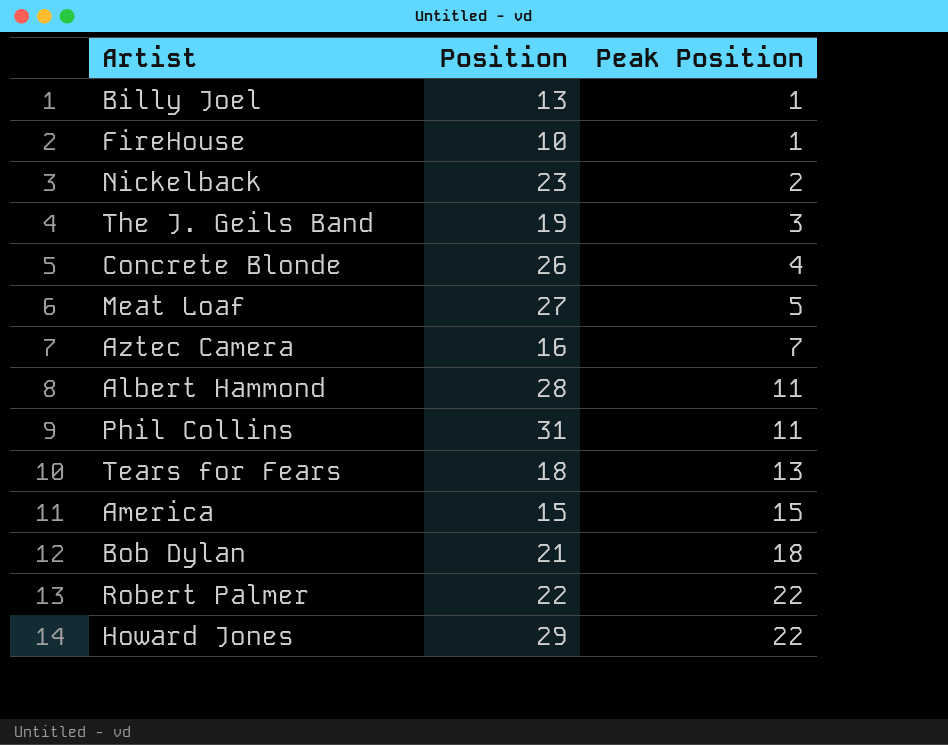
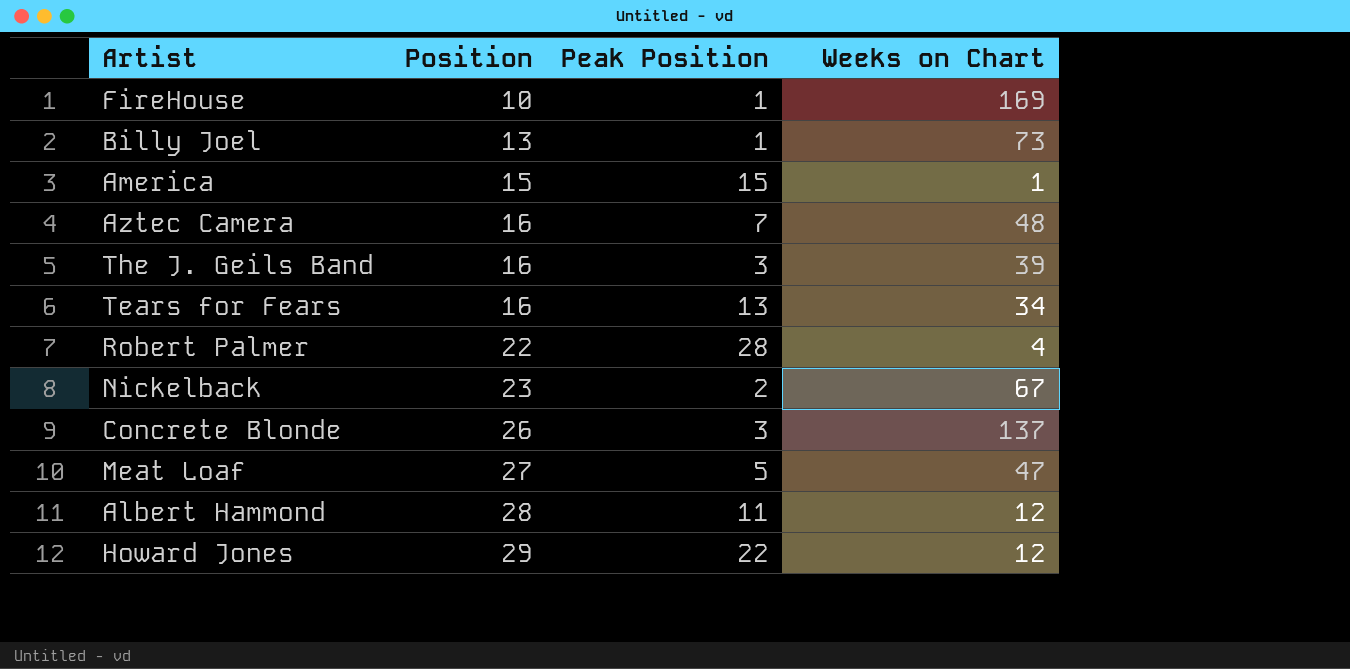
row order: Peak Position ascending -> Position ascending
column Weeks on Chart | position: none -> 4
row Phil Collins: 31 | 11 -> none
row Bob Dylan: 21 | 18 -> none
The J. Geils Band | Position: 19 -> 16
Tears for Fears | Position: 18 -> 16
Robert Palmer | Peak Position: 22 -> 28
Concrete Blonde | Peak Position: 4 -> 3

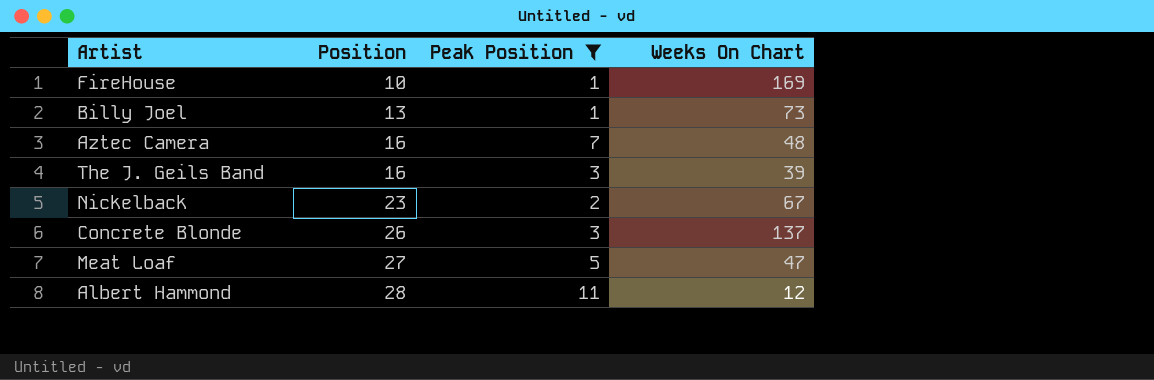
filter: none -> Peak Position <= 11
column name: Weeks on Chart -> Weeks On Chart

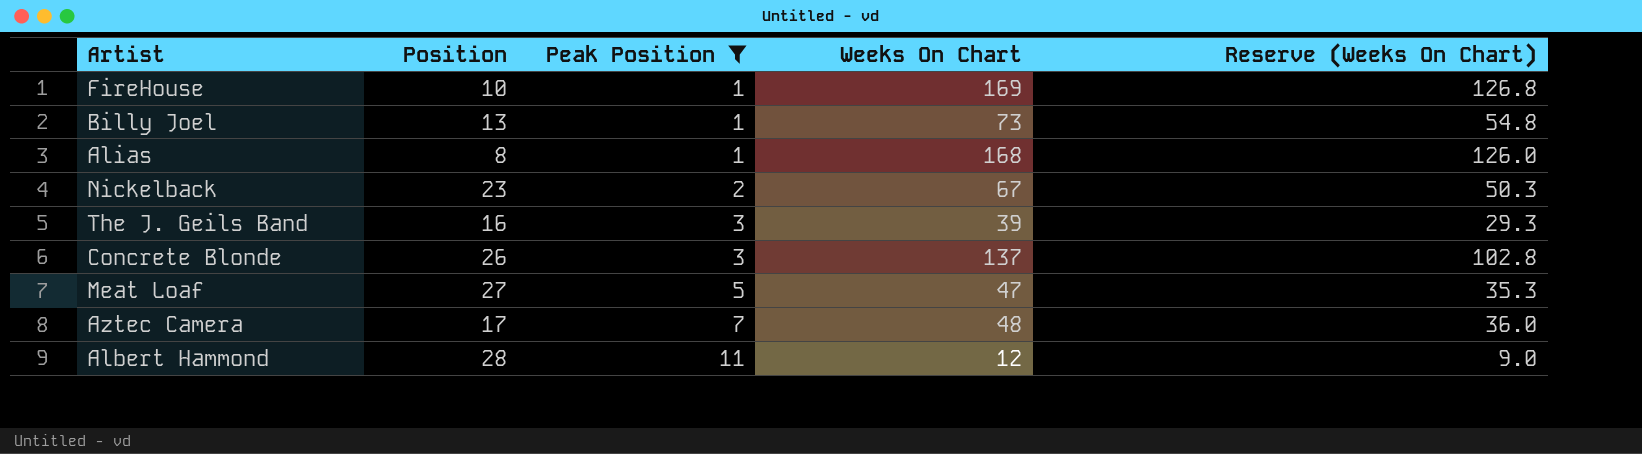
row order: Position ascending -> Peak Position ascending
column Reserve (Weeks On Chart) | formula: none -> [Weeks On Chart] * 0.75
row Alias: none -> 8 | 1 | 168 | 126.0
Aztec Camera | Position: 16 -> 17

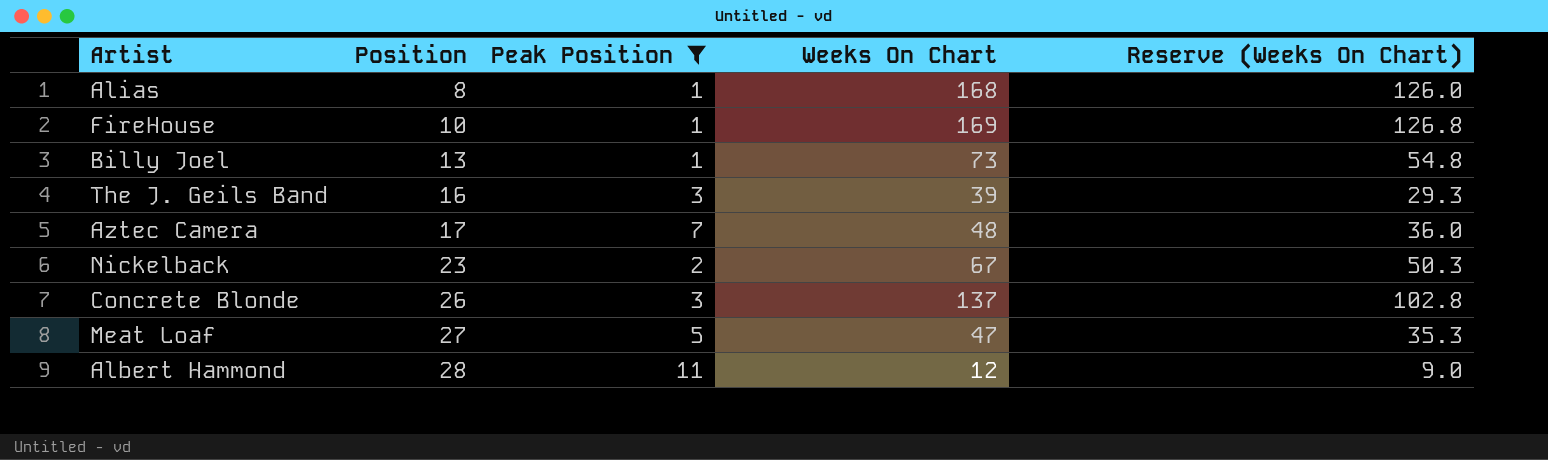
row order: Peak Position ascending -> Position ascending

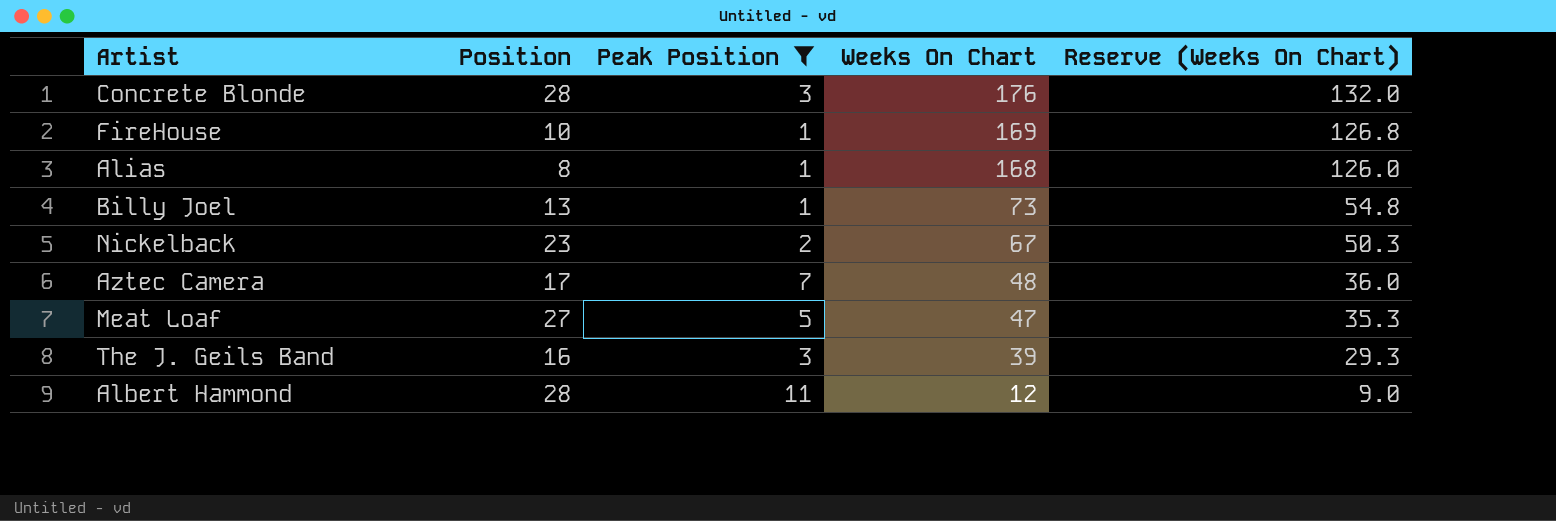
row order: Position ascending -> Weeks On Chart descending
Concrete Blonde | Position: 26 -> 28
Concrete Blonde | Weeks On Chart: 137 -> 176
Concrete Blonde | Reserve (Weeks On Chart): 102.8 -> 132.0

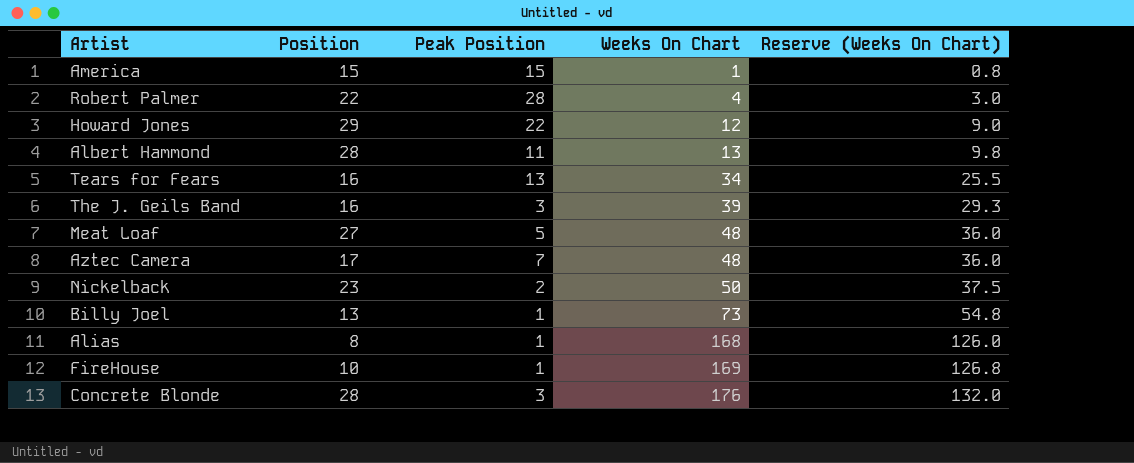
filter: Peak Position <= 11 -> none
row order: Weeks On Chart descending -> Weeks On Chart ascending
Albert Hammond | Weeks On Chart: 12 -> 13
Albert Hammond | Reserve (Weeks On Chart): 9.0 -> 9.8
Meat Loaf | Weeks On Chart: 47 -> 48
Meat Loaf | Reserve (Weeks On Chart): 35.3 -> 36.0
Nickelback | Weeks On Chart: 67 -> 50
Nickelback | Reserve (Weeks On Chart): 50.3 -> 37.5

